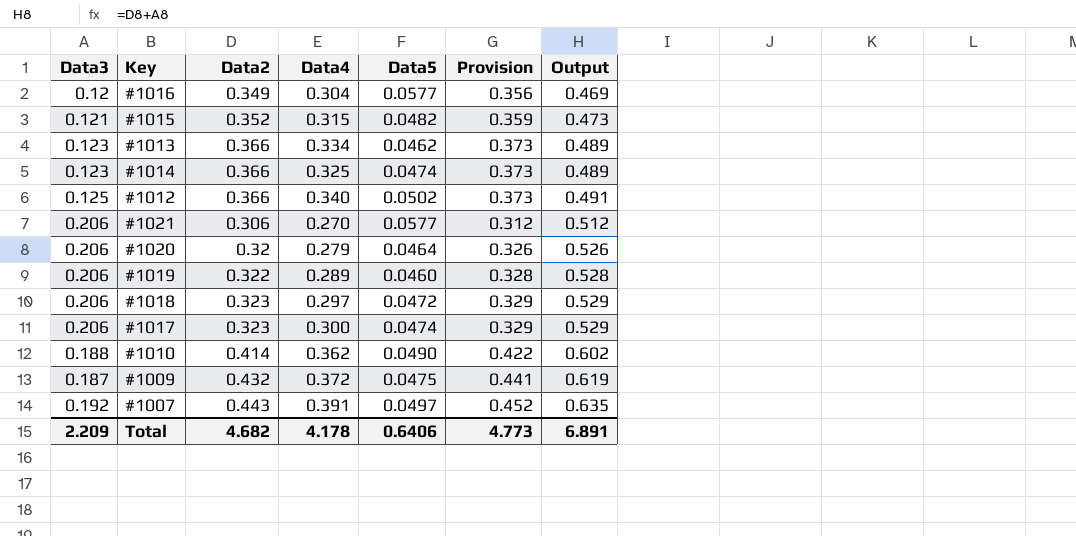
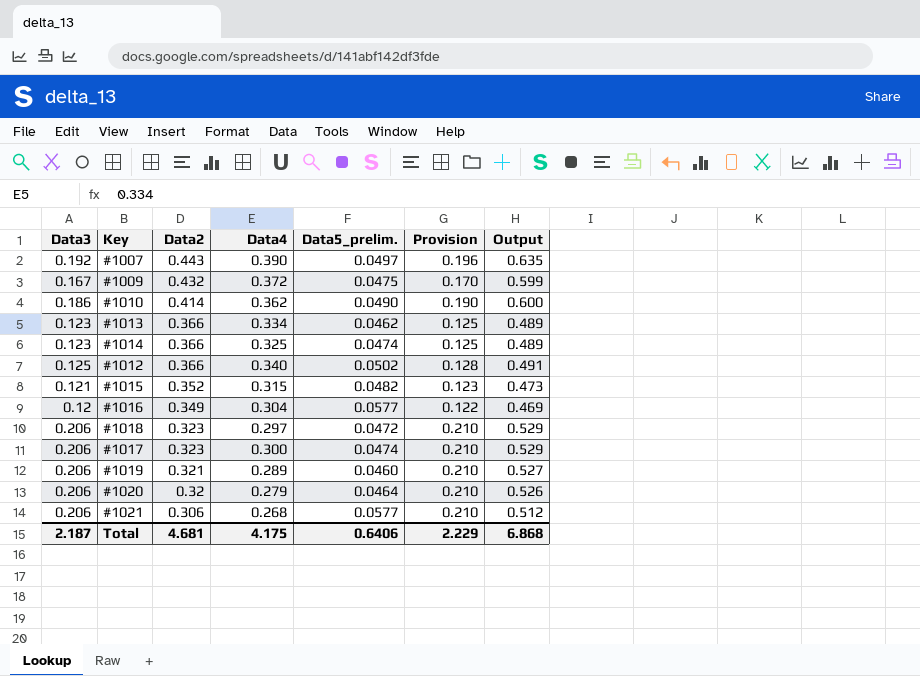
row order: Output ascending -> Data2 descending
column name: Data5 -> Data5_prelim.
column Provision | formula: [Data2] * 1.02 -> [Data3] * 1.02
#1007 | Data4: 0.391 -> 0.390
#1009 | Data3: 0.187 -> 0.167
#1009 | Output: 0.619 -> 0.599
#1010 | Data3: 0.188 -> 0.186
#1010 | Output: 0.602 -> 0.600
#1019 | Data2: 0.322 -> 0.321
#1019 | Output: 0.528 -> 0.527
#1021 | Data4: 0.270 -> 0.268
Total | Data3: 2.209 -> 2.187
Total | Data2: 4.682 -> 4.681
Total | Data4: 4.178 -> 4.175
Total | Provision: 4.773 -> 2.229
Total | Output: 6.891 -> 6.868

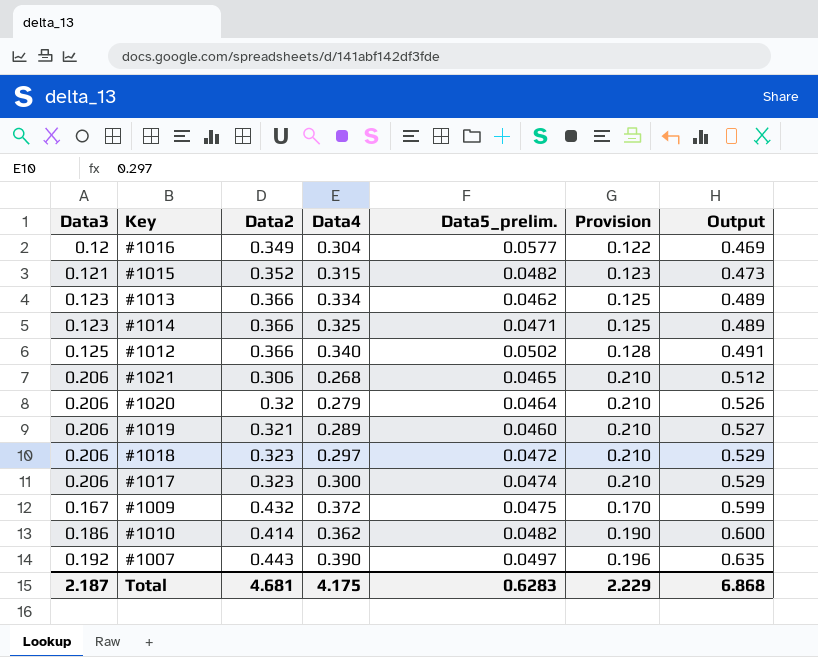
row order: Data2 descending -> Output ascending
#1014 | Data5_prelim.: 0.0474 -> 0.0471
#1021 | Data5_prelim.: 0.0577 -> 0.0465
#1010 | Data5_prelim.: 0.0490 -> 0.0482
Total | Data5_prelim.: 0.6406 -> 0.6283

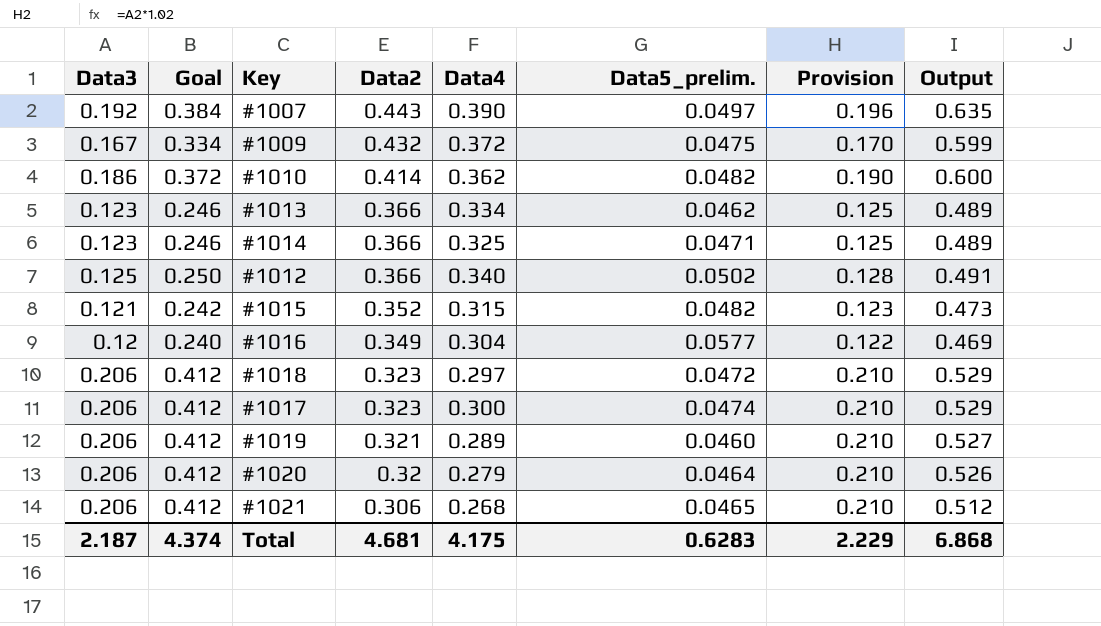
row order: Output ascending -> Data2 descending
column Goal | formula: none -> [Data3] * 2

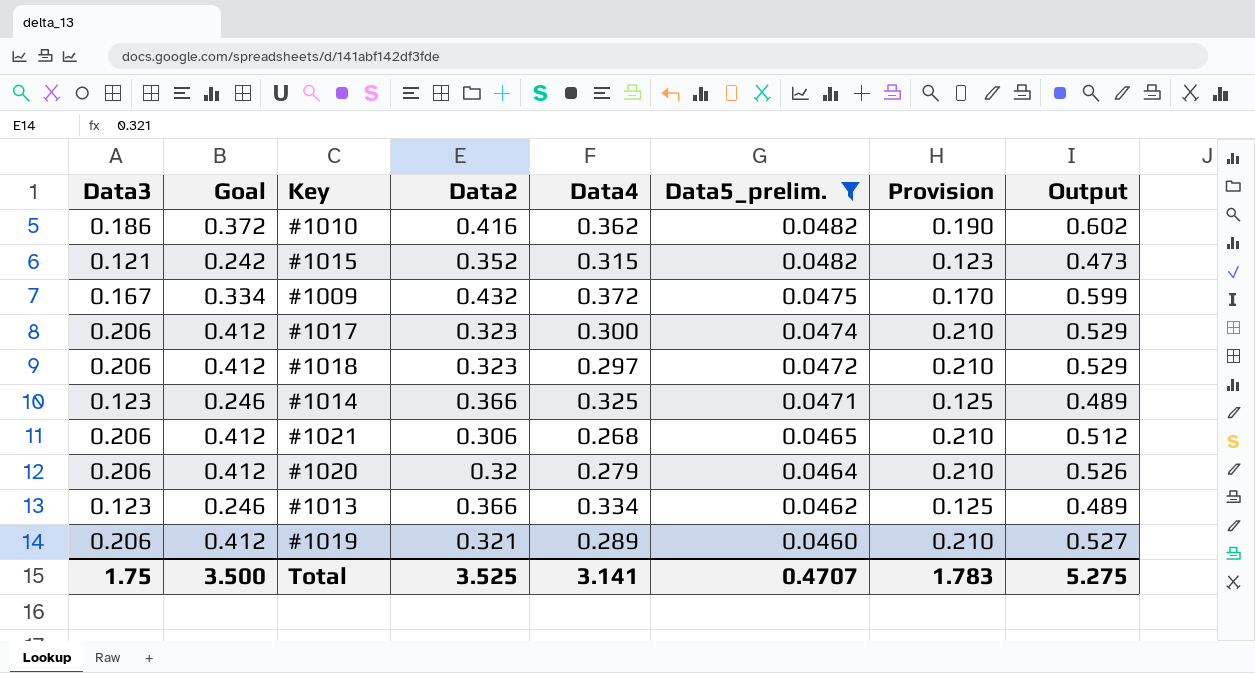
filter: none -> Data5_prelim. <= 0.0482
row order: Data2 descending -> Data5_prelim. descending
#1010 | Data2: 0.414 -> 0.416
#1010 | Output: 0.600 -> 0.602
Total | Data3: 2.187 -> 1.75
Total | Goal: 4.374 -> 3.500
Total | Data2: 4.681 -> 3.525
Total | Data4: 4.175 -> 3.141
Total | Data5_prelim.: 0.6283 -> 0.4707
Total | Provision: 2.229 -> 1.783
Total | Output: 6.868 -> 5.275

